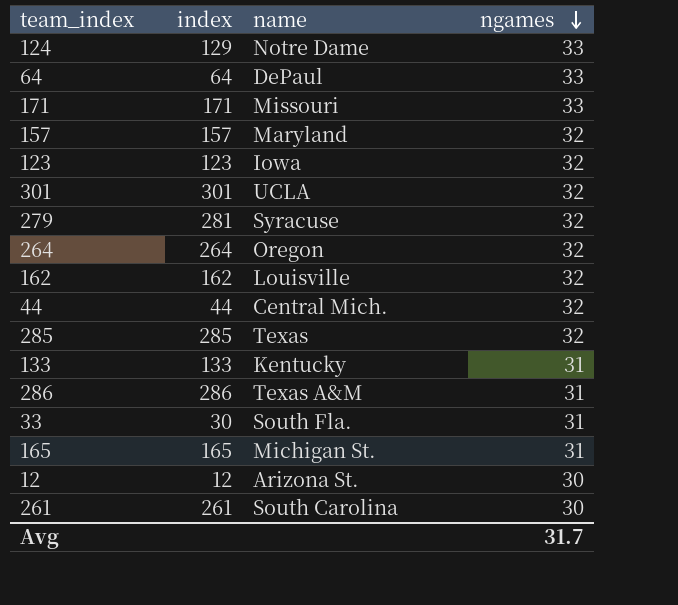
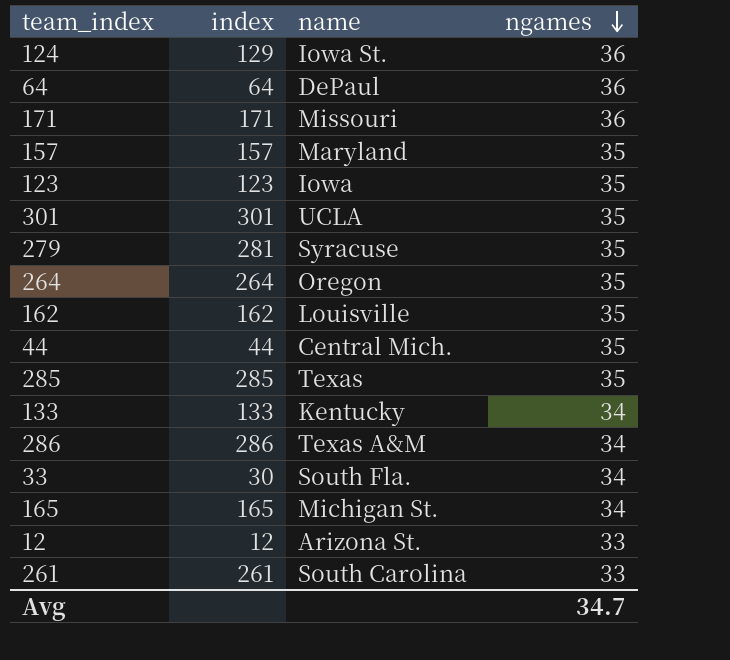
124 | name: Notre Dame -> Iowa St.
124 | ngames: 33 -> 36
64 | ngames: 33 -> 36
171 | ngames: 33 -> 36
157 | ngames: 32 -> 35
123 | ngames: 32 -> 35
301 | ngames: 32 -> 35
279 | ngames: 32 -> 35
264 | ngames: 32 -> 35
162 | ngames: 32 -> 35
44 | ngames: 32 -> 35
285 | ngames: 32 -> 35
133 | ngames: 31 -> 34
286 | ngames: 31 -> 34
33 | ngames: 31 -> 34
165 | ngames: 31 -> 34
12 | ngames: 30 -> 33
261 | ngames: 30 -> 33
Avg | ngames: 31.7 -> 34.7

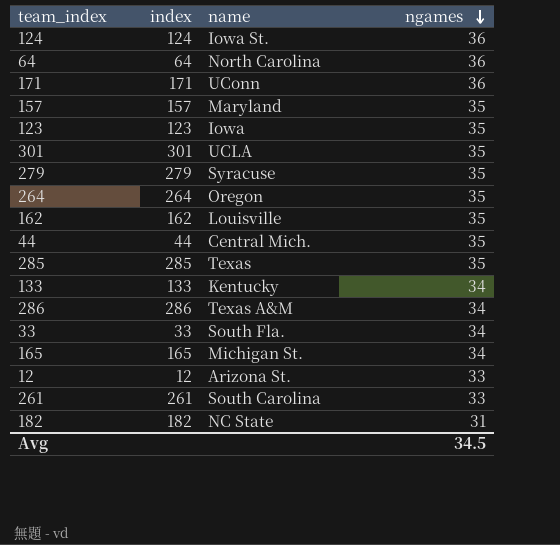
124 | index: 129 -> 124
64 | name: DePaul -> North Carolina
171 | name: Missouri -> UConn
279 | index: 281 -> 279
33 | index: 30 -> 33
row 182: none -> 182 | NC State | 31
Avg | ngames: 34.7 -> 34.5

